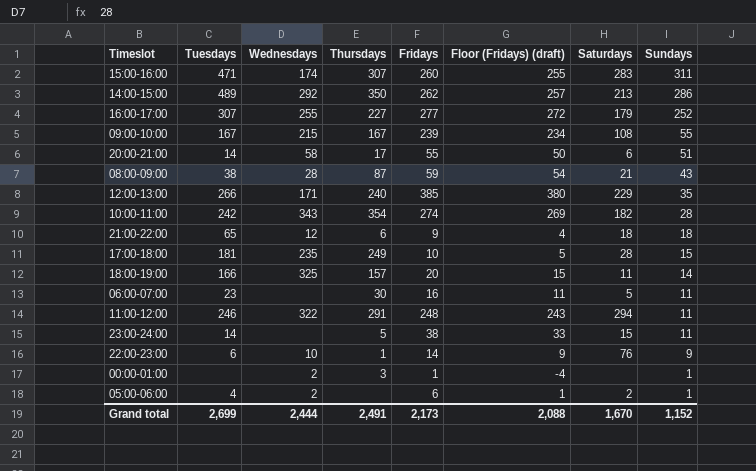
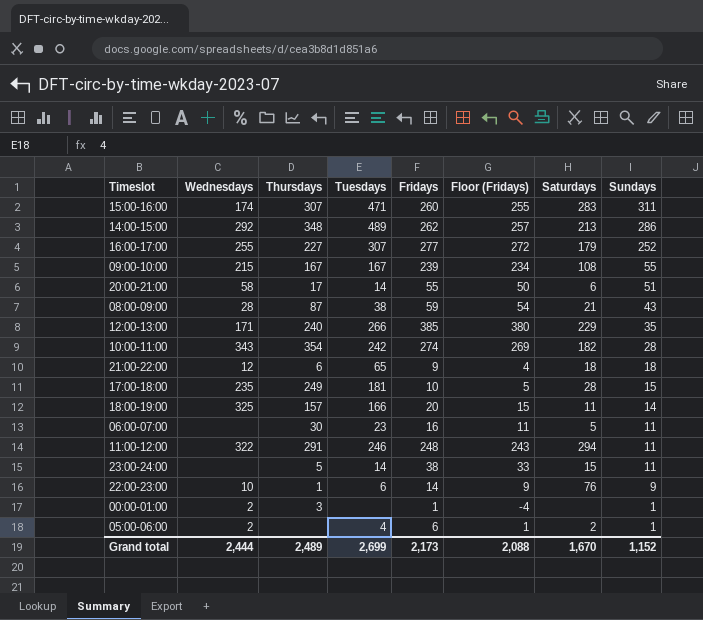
column Tuesdays | position: 2 -> 4
column name: Floor (Fridays) (draft) -> Floor (Fridays)
14:00-15:00 | Thursdays: 350 -> 348
Grand total | Thursdays: 2,491 -> 2,489

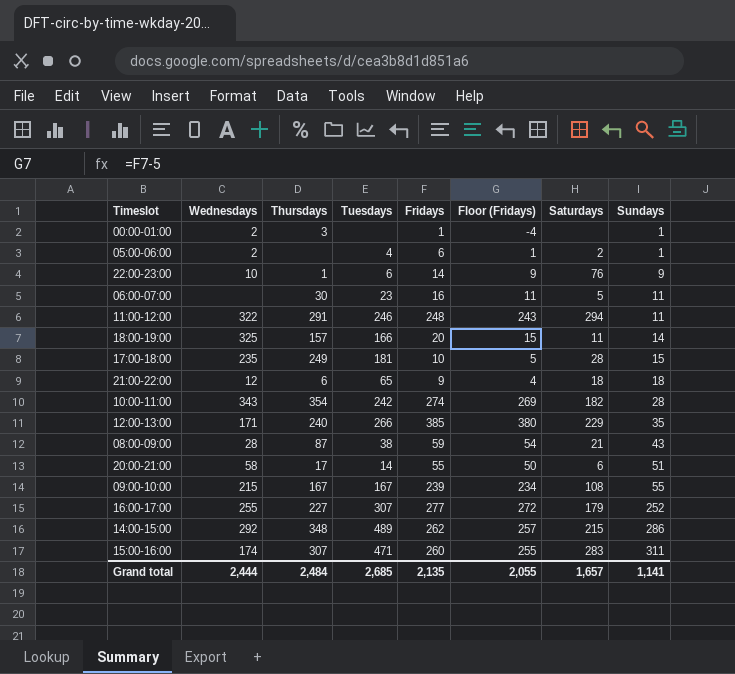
row order: Sundays descending -> Sundays ascending
row 23:00-24:00: none | 5 | 14 | 38 | 33 | 15 | 11 -> none
14:00-15:00 | Saturdays: 213 -> 215
Grand total | Thursdays: 2,489 -> 2,484
Grand total | Tuesdays: 2,699 -> 2,685
Grand total | Fridays: 2,173 -> 2,135
Grand total | Floor (Fridays): 2,088 -> 2,055
Grand total | Saturdays: 1,670 -> 1,657
Grand total | Sundays: 1,152 -> 1,141

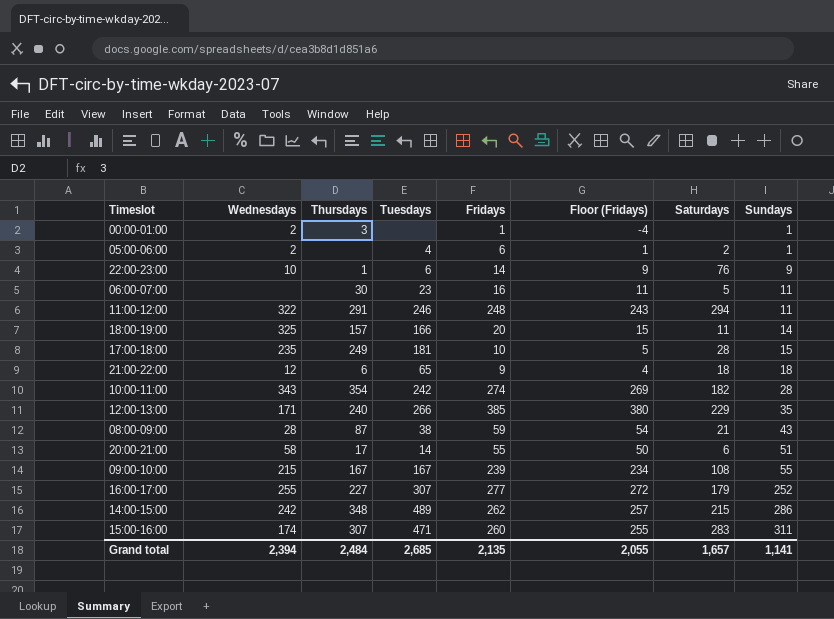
14:00-15:00 | Wednesdays: 292 -> 242
Grand total | Wednesdays: 2,444 -> 2,394

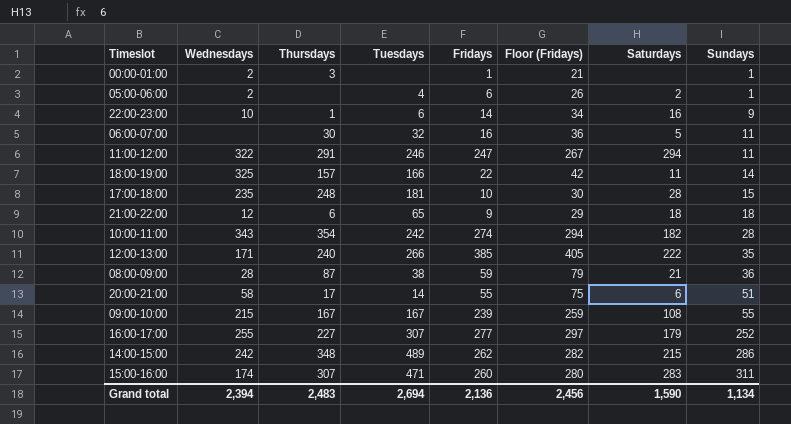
column Floor (Fridays) | formula: [Fridays] - 5 -> [Fridays] + 20
22:00-23:00 | Saturdays: 76 -> 16
06:00-07:00 | Tuesdays: 23 -> 32
11:00-12:00 | Fridays: 248 -> 247
18:00-19:00 | Fridays: 20 -> 22
17:00-18:00 | Thursdays: 249 -> 248
12:00-13:00 | Saturdays: 229 -> 222
08:00-09:00 | Sundays: 43 -> 36
Grand total | Thursdays: 2,484 -> 2,483
Grand total | Tuesdays: 2,685 -> 2,694
Grand total | Fridays: 2,135 -> 2,136
Grand total | Floor (Fridays): 2,055 -> 2,456
Grand total | Saturdays: 1,657 -> 1,590
Grand total | Sundays: 1,141 -> 1,134

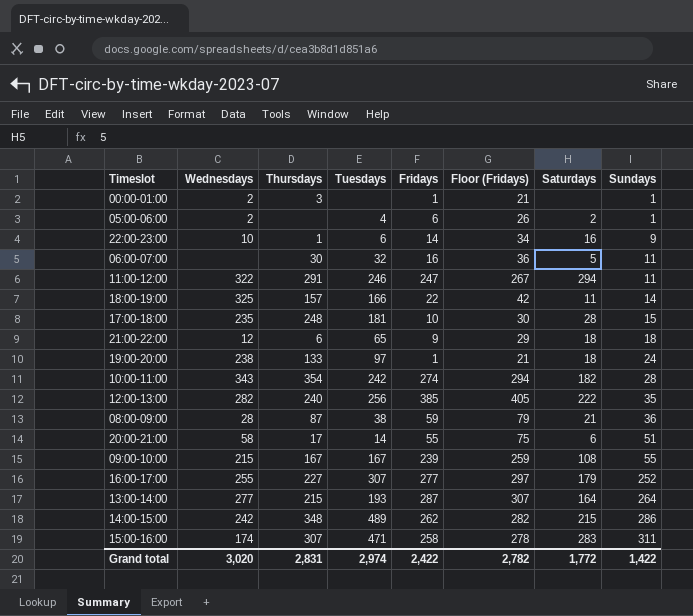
row 19:00-20:00: none -> 238 | 133 | 97 | 1 | 21 | 18 | 24
12:00-13:00 | Wednesdays: 171 -> 282
12:00-13:00 | Tuesdays: 266 -> 256
row 13:00-14:00: none -> 277 | 215 | 193 | 287 | 307 | 164 | 264
15:00-16:00 | Fridays: 260 -> 258
15:00-16:00 | Floor (Fridays): 280 -> 278
Grand total | Wednesdays: 2,394 -> 3,020
Grand total | Thursdays: 2,483 -> 2,831
Grand total | Tuesdays: 2,694 -> 2,974
Grand total | Fridays: 2,136 -> 2,422
Grand total | Floor (Fridays): 2,456 -> 2,782
Grand total | Saturdays: 1,590 -> 1,772
Grand total | Sundays: 1,134 -> 1,422

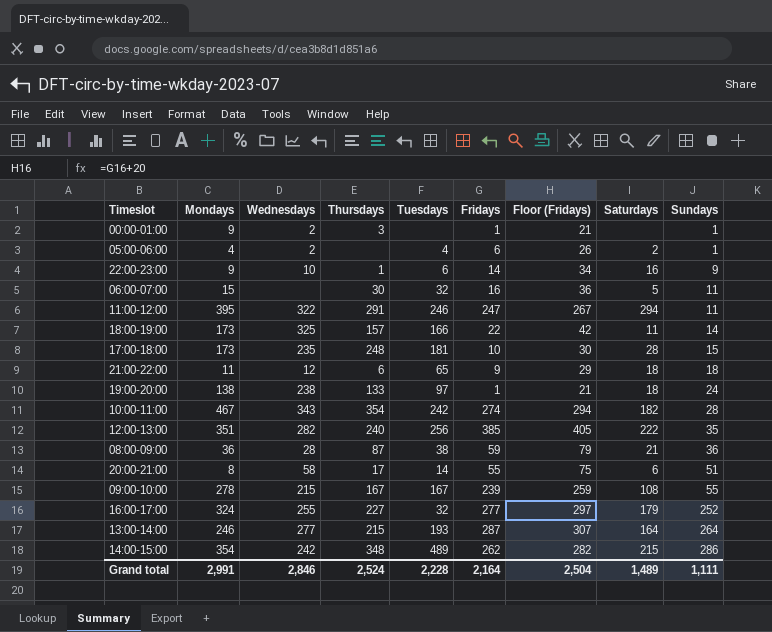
column Mondays | position: none -> 2
row 15:00-16:00: 174 | 307 | 471 | 258 | 278 | 283 | 311 -> none
16:00-17:00 | Tuesdays: 307 -> 32
Grand total | Wednesdays: 3,020 -> 2,846
Grand total | Thursdays: 2,831 -> 2,524
Grand total | Tuesdays: 2,974 -> 2,228
Grand total | Fridays: 2,422 -> 2,164
Grand total | Floor (Fridays): 2,782 -> 2,504
Grand total | Saturdays: 1,772 -> 1,489
Grand total | Sundays: 1,422 -> 1,111

